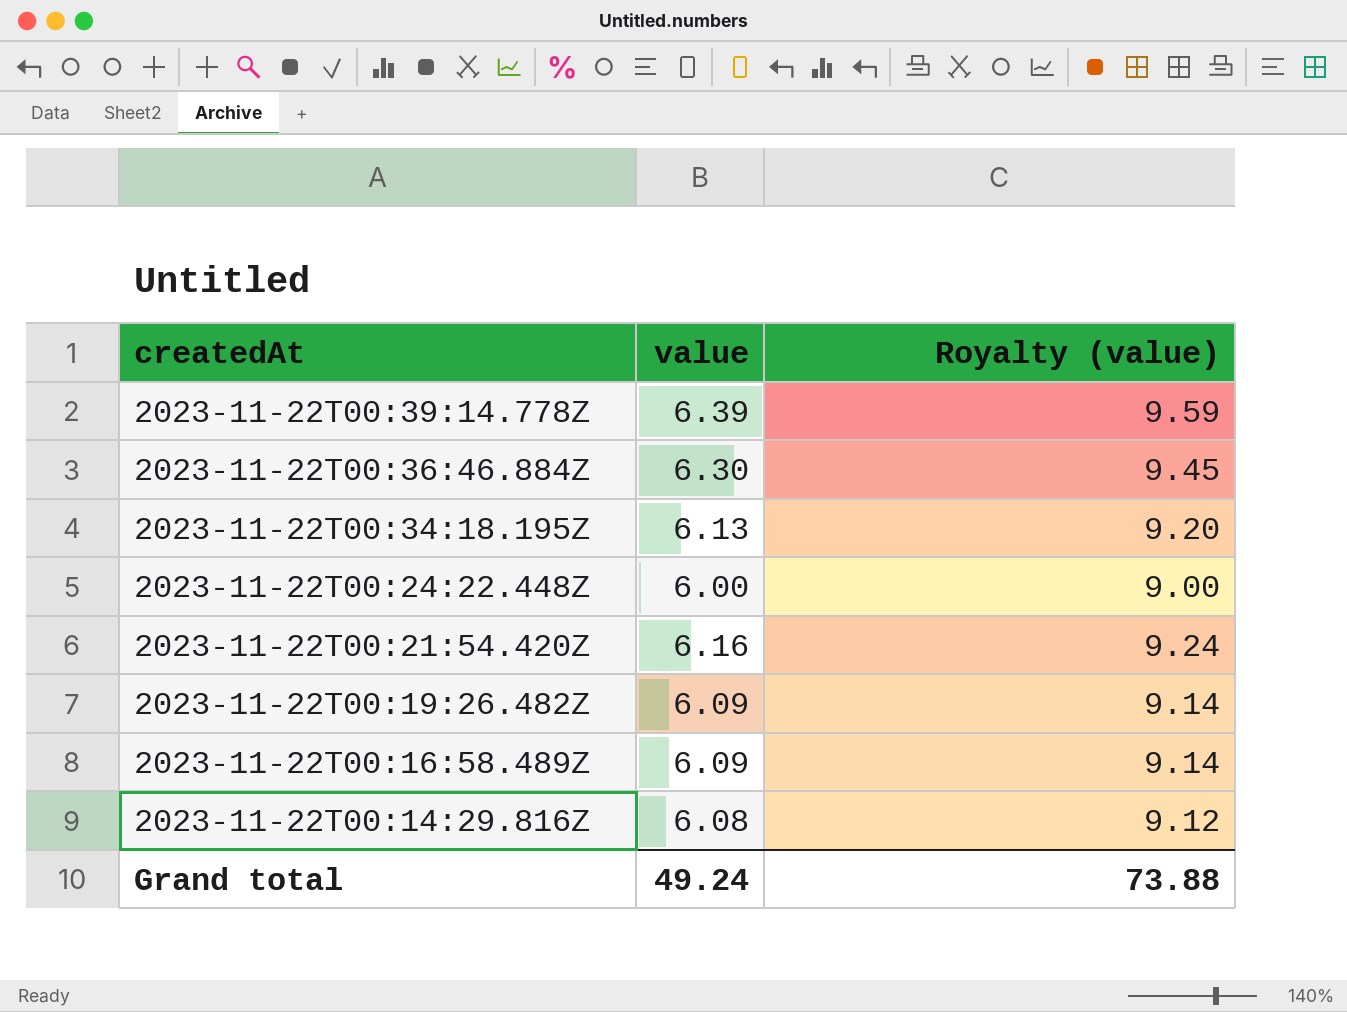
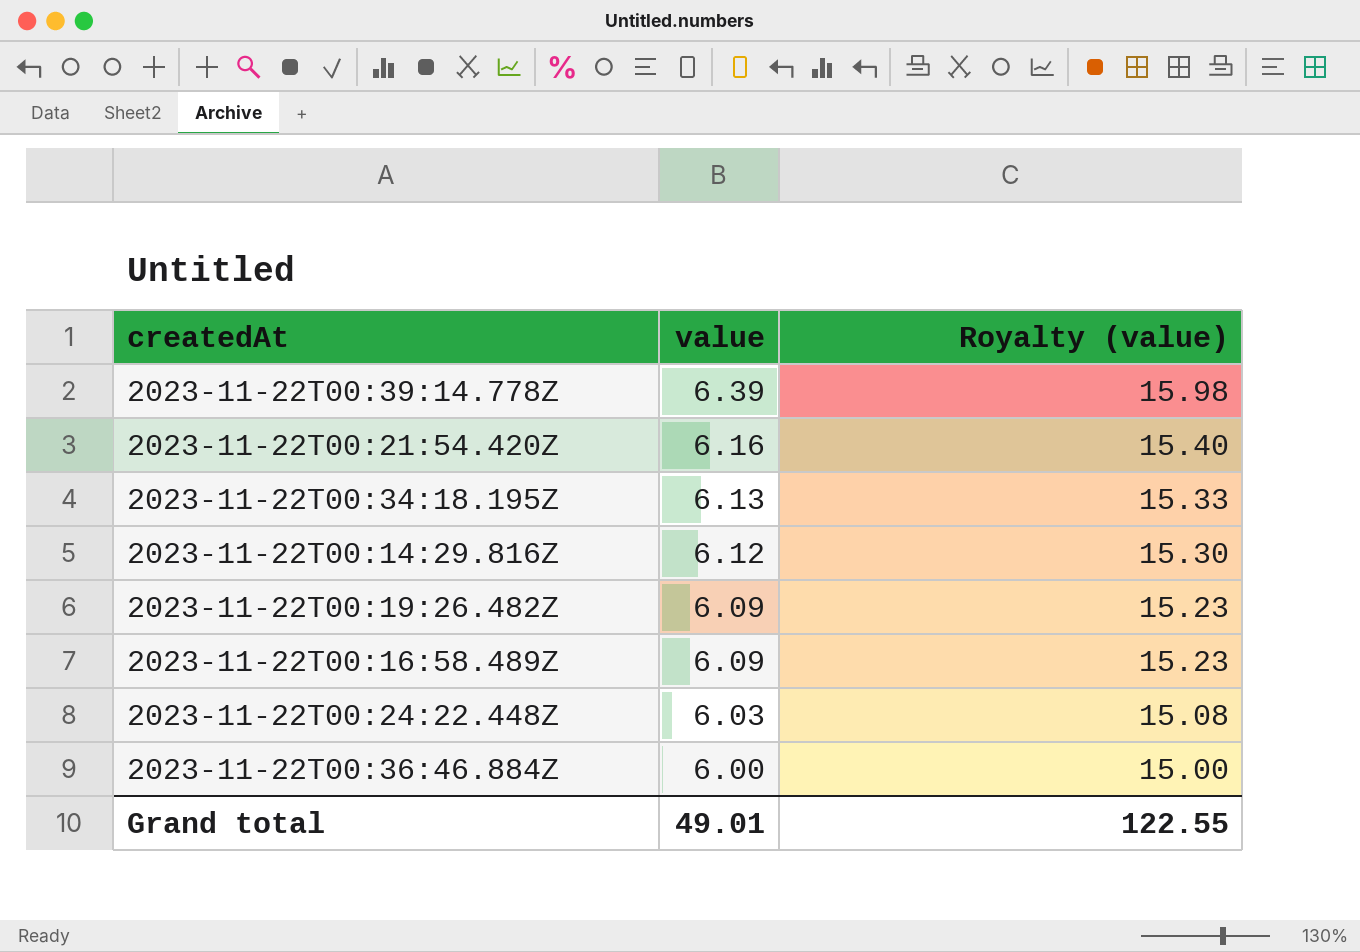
row order: createdAt descending -> value descending
column Royalty (value) | formula: [value] * 1.5 -> [value] * 2.5
2023-11-22T00:14:29.816Z | value: 6.08 -> 6.12
2023-11-22T00:24:22.448Z | value: 6.00 -> 6.03
2023-11-22T00:36:46.884Z | value: 6.30 -> 6.00
Grand total | value: 49.24 -> 49.01
Grand total | Royalty (value): 73.88 -> 122.55

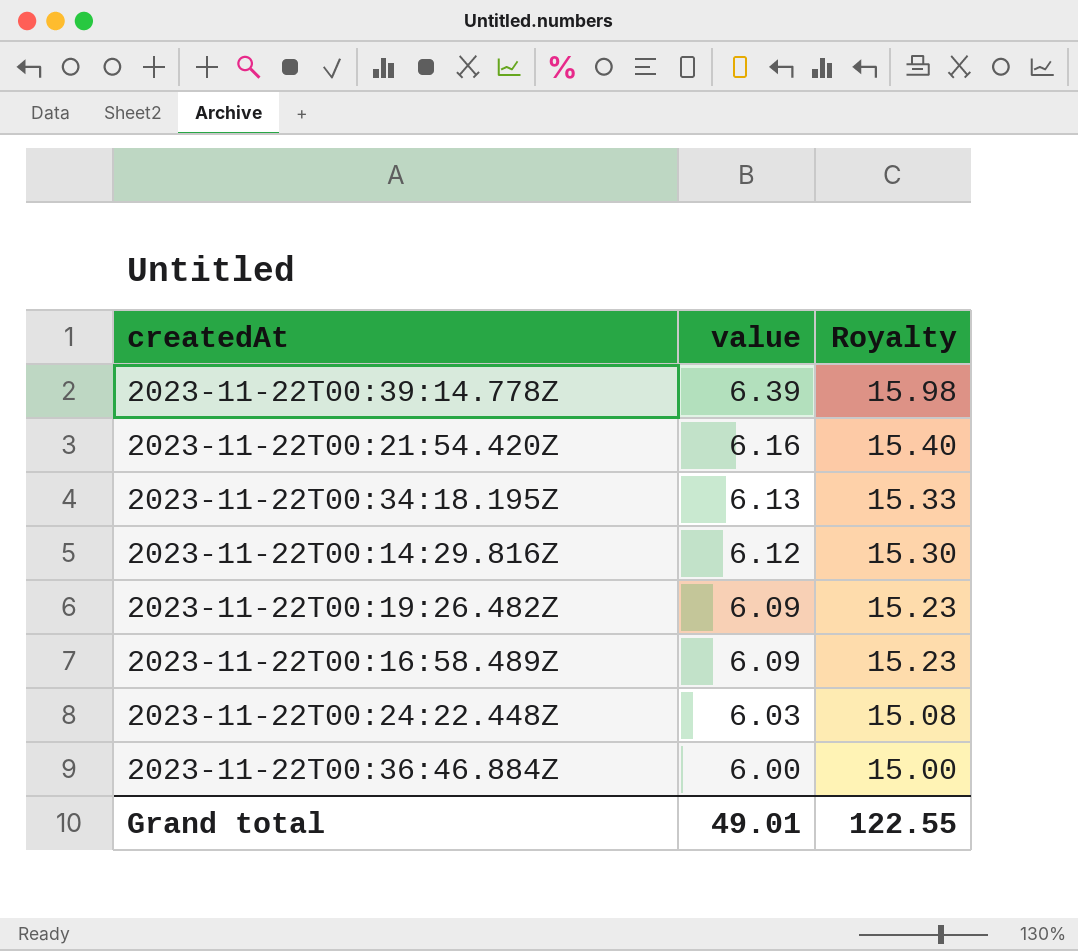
column name: Royalty (value) -> Royalty

